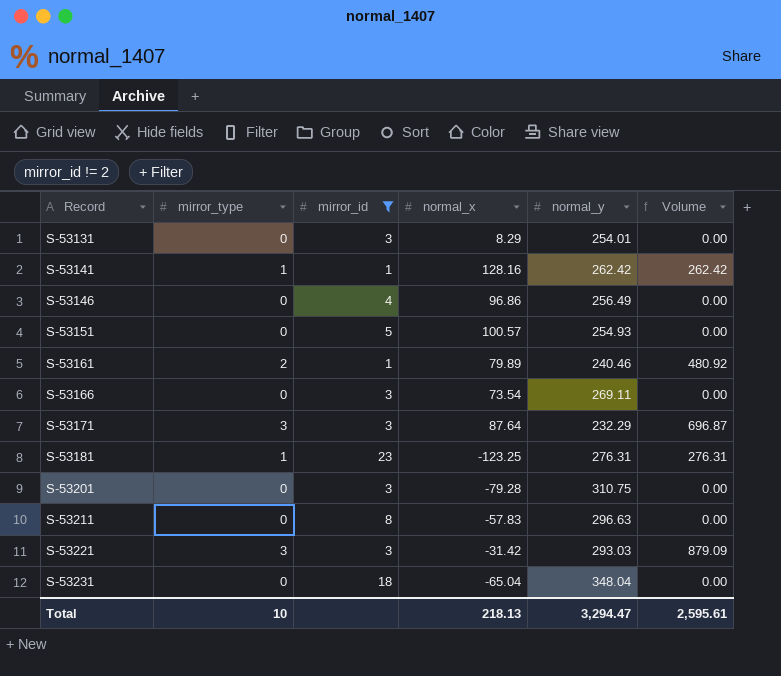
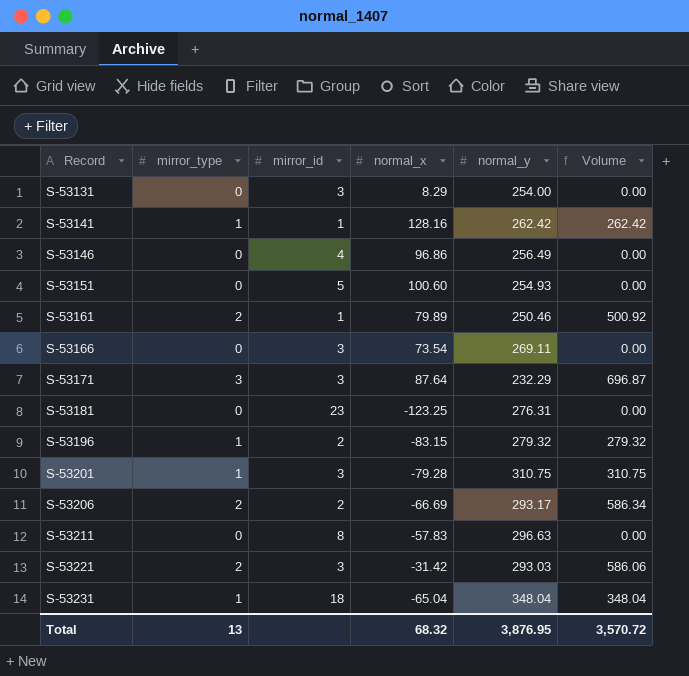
filter: mirror_id != 2 -> none
S-53131 | normal_y: 254.01 -> 254.00
S-53151 | normal_x: 100.57 -> 100.60
S-53161 | normal_y: 240.46 -> 250.46
S-53161 | Volume: 480.92 -> 500.92
S-53181 | mirror_type: 1 -> 0
S-53181 | Volume: 276.31 -> 0.00
S-53201 | mirror_type: 0 -> 1
S-53201 | Volume: 0.00 -> 310.75
S-53221 | mirror_type: 3 -> 2
S-53221 | Volume: 879.09 -> 586.06
S-53231 | mirror_type: 0 -> 1
S-53231 | Volume: 0.00 -> 348.04
Total | mirror_type: 10 -> 13
Total | normal_x: 218.13 -> 68.32
Total | normal_y: 3,294.47 -> 3,876.95
Total | Volume: 2,595.61 -> 3,570.72

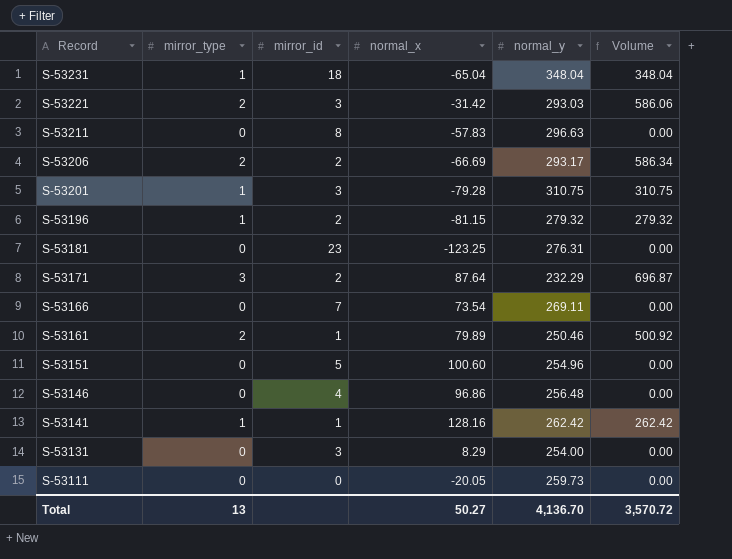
row order: Record ascending -> Record descending
S-53196 | normal_x: -83.15 -> -81.15
S-53171 | mirror_id: 3 -> 2
S-53166 | mirror_id: 3 -> 7
S-53151 | normal_y: 254.93 -> 254.96
S-53146 | normal_y: 256.49 -> 256.48
row S-53111: none -> 0 | 0 | -20.05 | 259.73 | 0.00
Total | normal_x: 68.32 -> 50.27
Total | normal_y: 3,876.95 -> 4,136.70

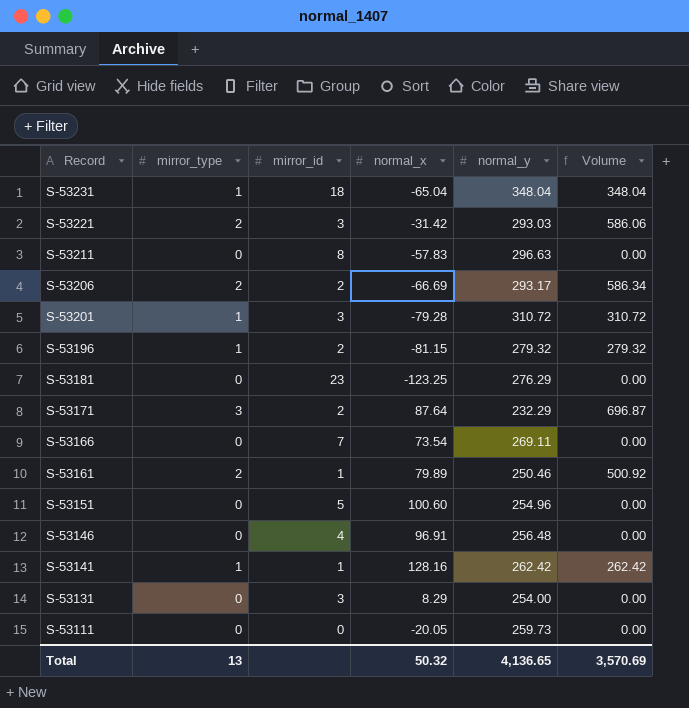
S-53201 | normal_y: 310.75 -> 310.72
S-53201 | Volume: 310.75 -> 310.72
S-53181 | normal_y: 276.31 -> 276.29
S-53146 | normal_x: 96.86 -> 96.91
Total | normal_x: 50.27 -> 50.32
Total | normal_y: 4,136.70 -> 4,136.65
Total | Volume: 3,570.72 -> 3,570.69

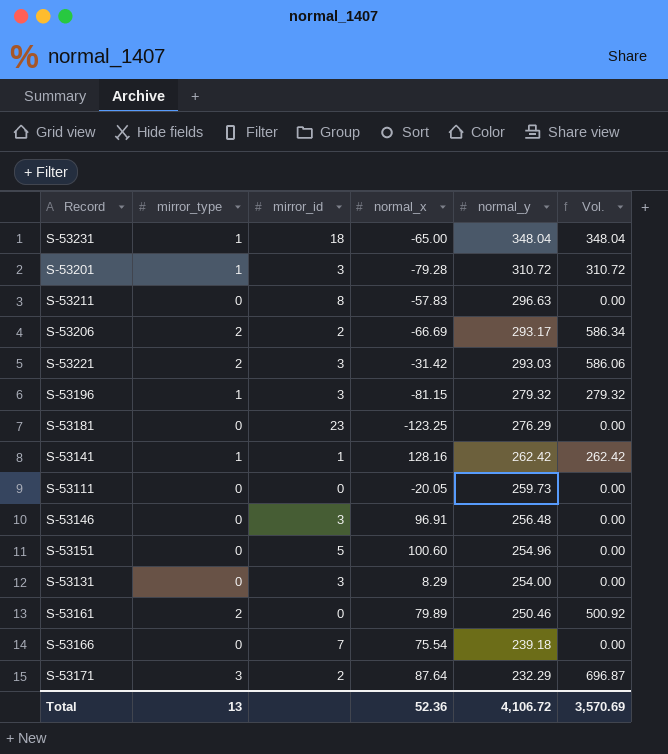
row order: Record descending -> normal_y descending
column name: Volume -> Vol.
S-53231 | normal_x: -65.04 -> -65.00
S-53196 | mirror_id: 2 -> 3
S-53146 | mirror_id: 4 -> 3
S-53161 | mirror_id: 1 -> 0
S-53166 | normal_x: 73.54 -> 75.54
S-53166 | normal_y: 269.11 -> 239.18
Total | normal_x: 50.32 -> 52.36
Total | normal_y: 4,136.65 -> 4,106.72

